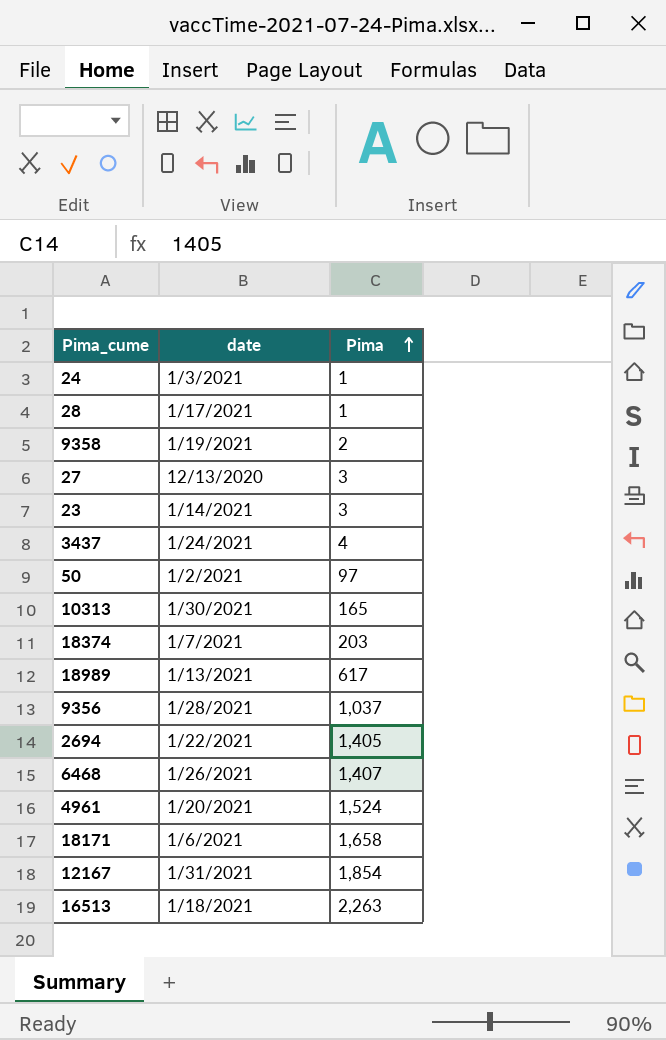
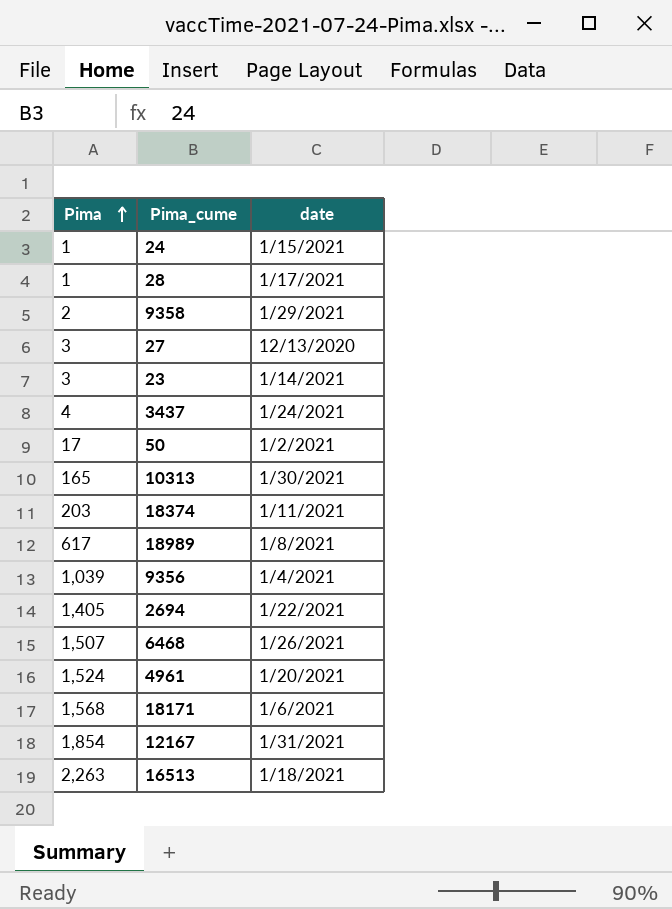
column Pima | position: 3 -> 1
24 | date: 1/3/2021 -> 1/15/2021
9358 | date: 1/19/2021 -> 1/29/2021
50 | Pima: 97 -> 17
18374 | date: 1/7/2021 -> 1/11/2021
18989 | date: 1/13/2021 -> 1/8/2021
9356 | Pima: 1,037 -> 1,039
9356 | date: 1/28/2021 -> 1/4/2021
6468 | Pima: 1,407 -> 1,507
18171 | Pima: 1,658 -> 1,568

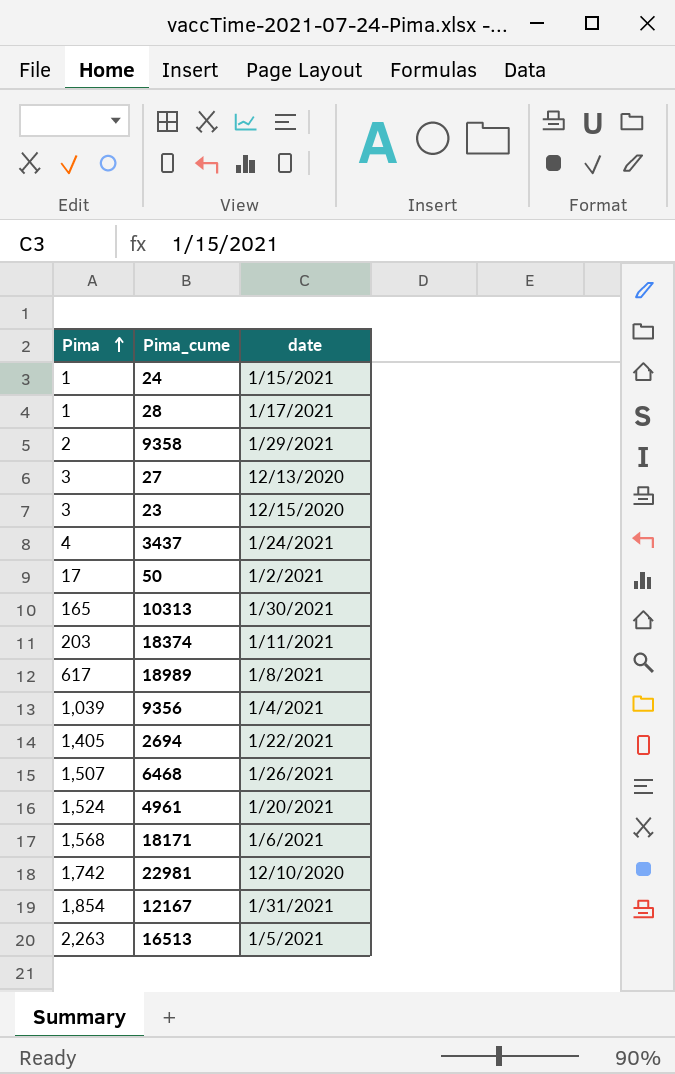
23 | date: 1/14/2021 -> 12/15/2020
row 22981: none -> 1,742 | 12/10/2020
16513 | date: 1/18/2021 -> 1/5/2021

